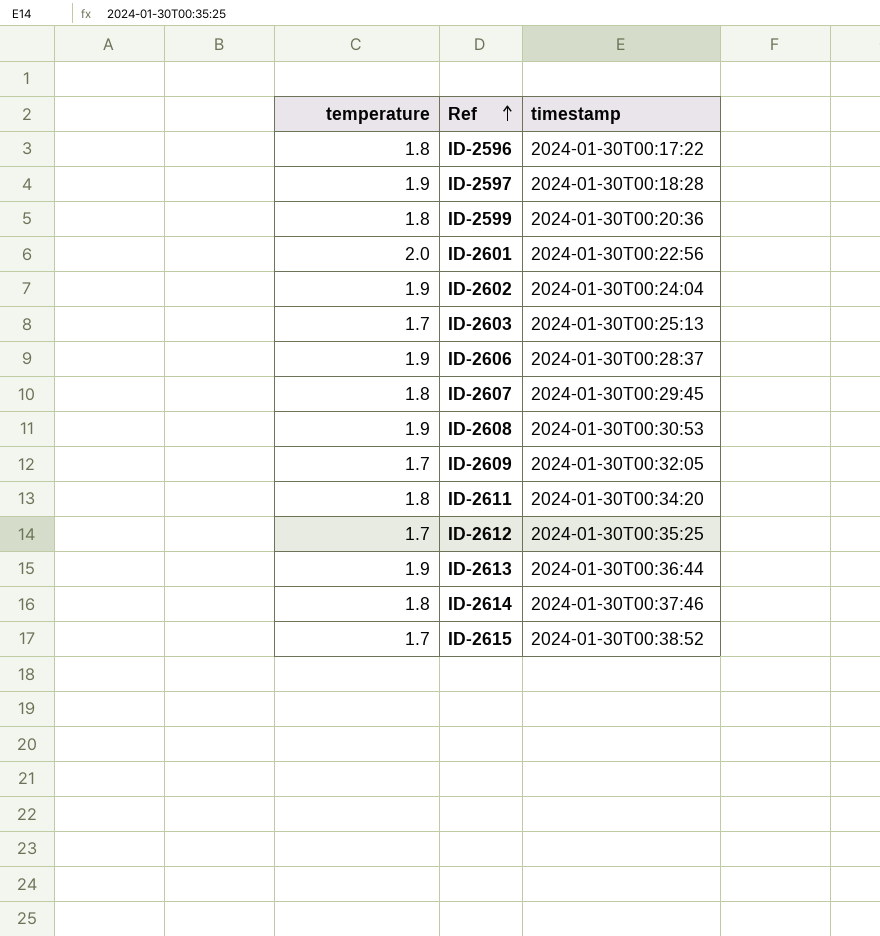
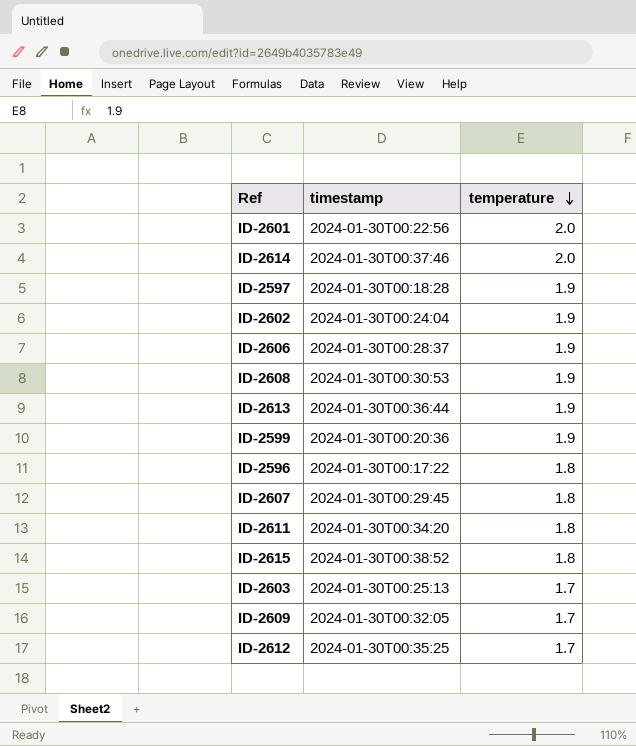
row order: Ref ascending -> temperature descending
column temperature | position: 1 -> 3
ID-2614 | temperature: 1.8 -> 2.0
ID-2599 | temperature: 1.8 -> 1.9
ID-2615 | temperature: 1.7 -> 1.8

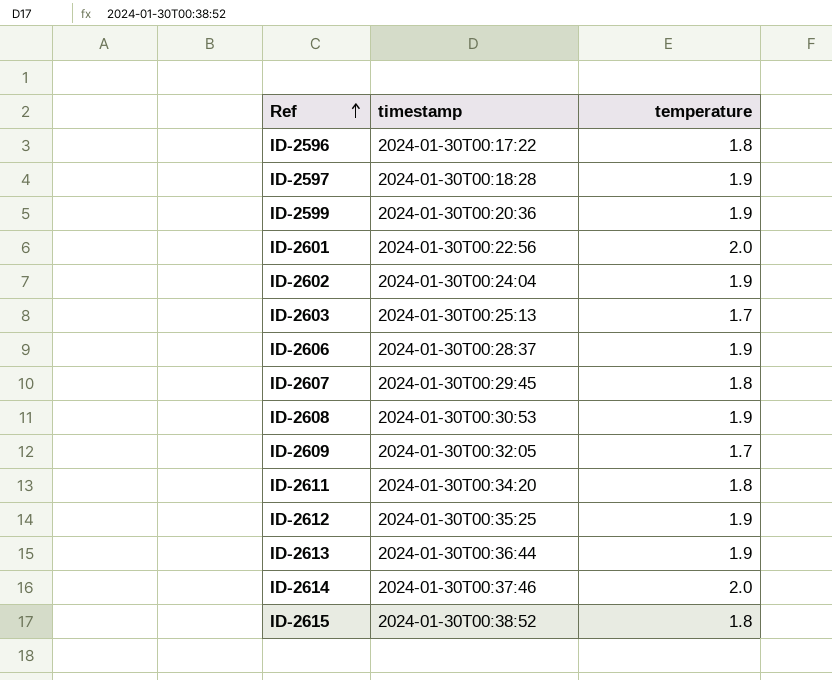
row order: temperature descending -> Ref ascending
ID-2612 | temperature: 1.7 -> 1.9

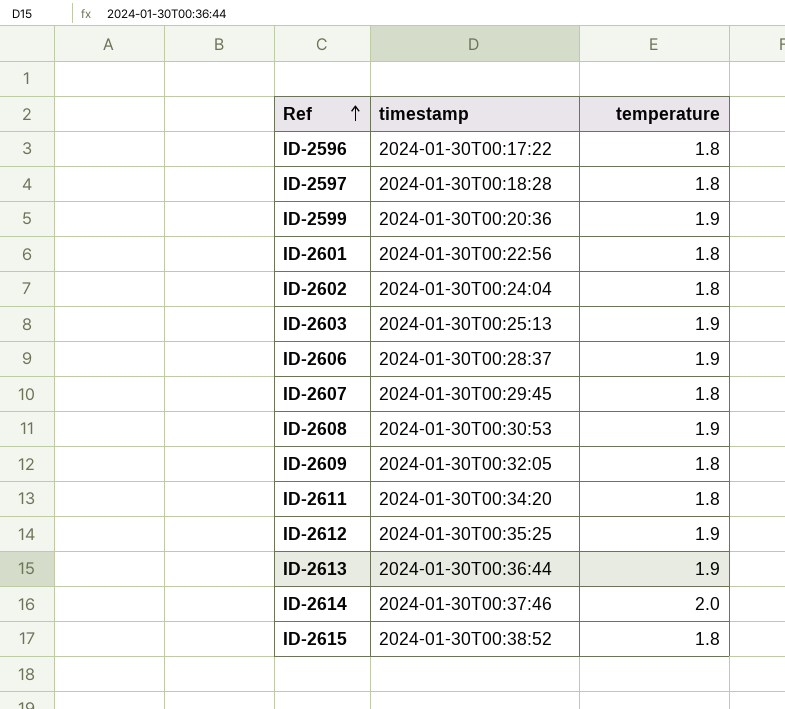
ID-2597 | temperature: 1.9 -> 1.8
ID-2601 | temperature: 2.0 -> 1.8
ID-2602 | temperature: 1.9 -> 1.8
ID-2603 | temperature: 1.7 -> 1.9
ID-2609 | temperature: 1.7 -> 1.8

